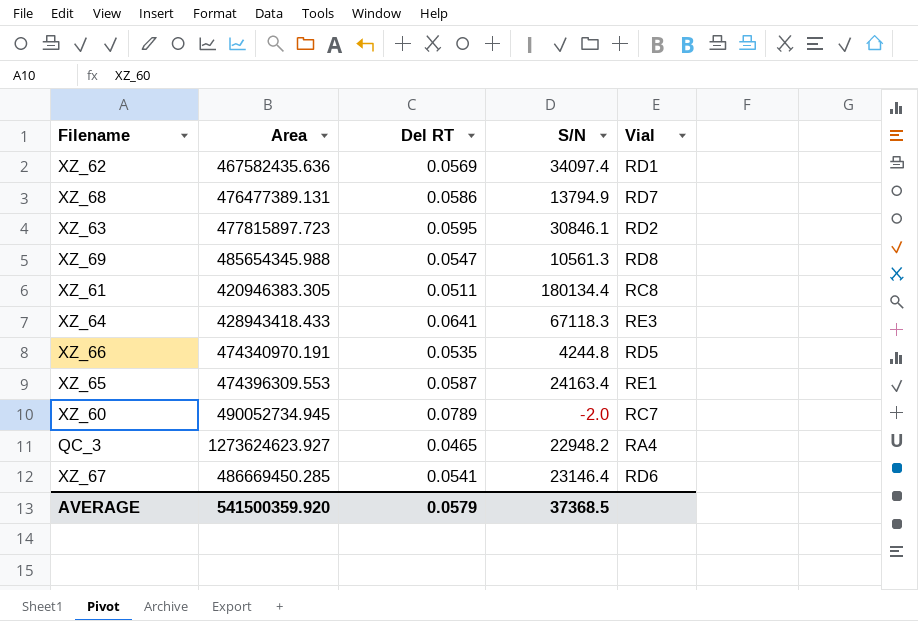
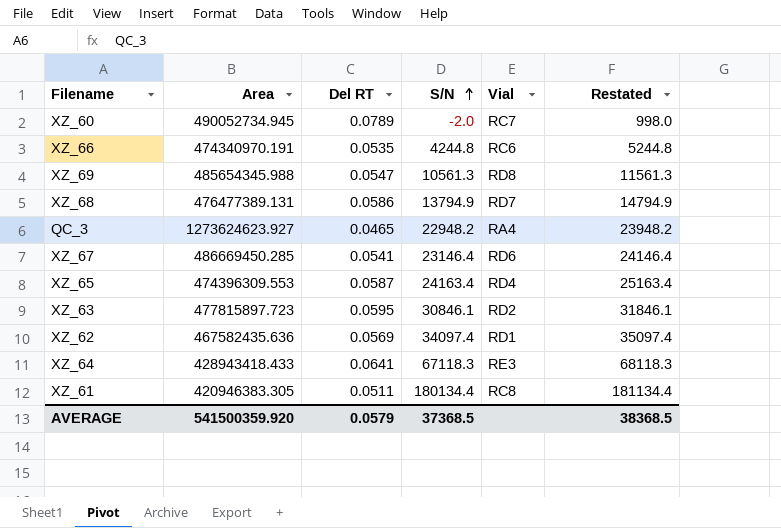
row order: none -> S/N ascending
column Restated | formula: none -> [S/N] + 1000
XZ_66 | Vial: RD5 -> RC6
XZ_65 | Vial: RE1 -> RD4

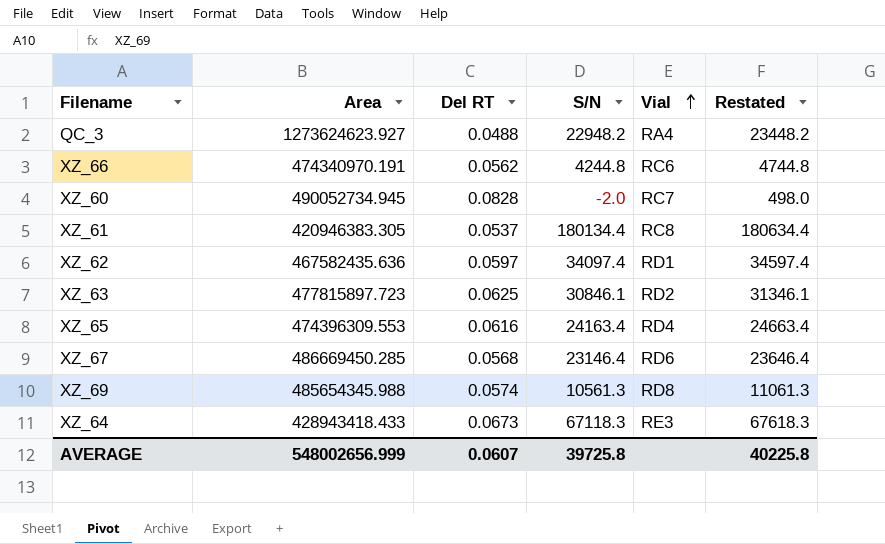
row order: S/N ascending -> Vial ascending
column Restated | formula: [S/N] + 1000 -> [S/N] + 500
row XZ_68: 476477389.131 | 0.0586 | 13794.9 | RD7 | 14794.9 -> none
QC_3 | Del RT: 0.0465 -> 0.0488
XZ_66 | Del RT: 0.0535 -> 0.0562
XZ_60 | Del RT: 0.0789 -> 0.0828
XZ_61 | Del RT: 0.0511 -> 0.0537
XZ_62 | Del RT: 0.0569 -> 0.0597
XZ_63 | Del RT: 0.0595 -> 0.0625
XZ_65 | Del RT: 0.0587 -> 0.0616
XZ_67 | Del RT: 0.0541 -> 0.0568
XZ_69 | Del RT: 0.0547 -> 0.0574
XZ_64 | Del RT: 0.0641 -> 0.0673
AVERAGE | Area: 541500359.920 -> 548002656.999
AVERAGE | Del RT: 0.0579 -> 0.0607
AVERAGE | S/N: 37368.5 -> 39725.8
AVERAGE | Restated: 38368.5 -> 40225.8

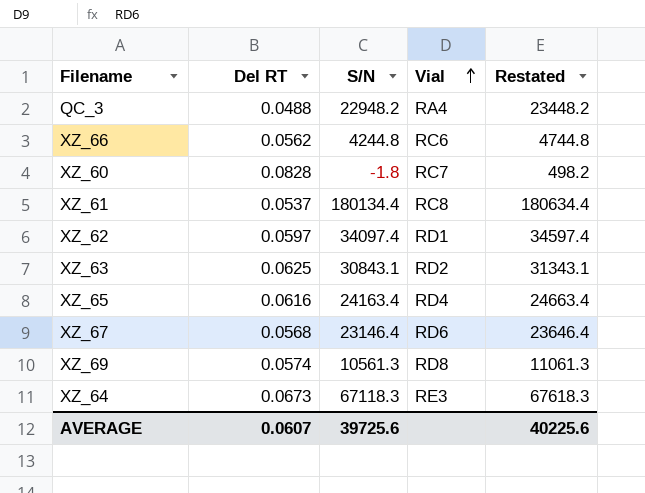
column Area | position: 2 -> none
XZ_60 | S/N: -2.0 -> -1.8
XZ_60 | Restated: 498.0 -> 498.2
XZ_63 | S/N: 30846.1 -> 30843.1
XZ_63 | Restated: 31346.1 -> 31343.1
AVERAGE | S/N: 39725.8 -> 39725.6
AVERAGE | Restated: 40225.8 -> 40225.6

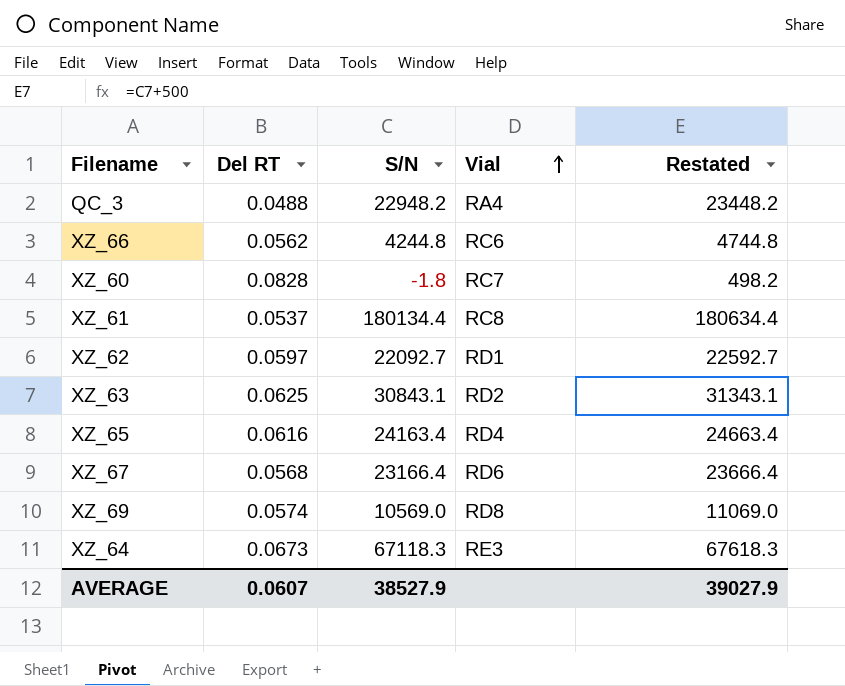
XZ_62 | S/N: 34097.4 -> 22092.7
XZ_62 | Restated: 34597.4 -> 22592.7
XZ_67 | S/N: 23146.4 -> 23166.4
XZ_67 | Restated: 23646.4 -> 23666.4
XZ_69 | S/N: 10561.3 -> 10569.0
XZ_69 | Restated: 11061.3 -> 11069.0
AVERAGE | S/N: 39725.6 -> 38527.9
AVERAGE | Restated: 40225.6 -> 39027.9

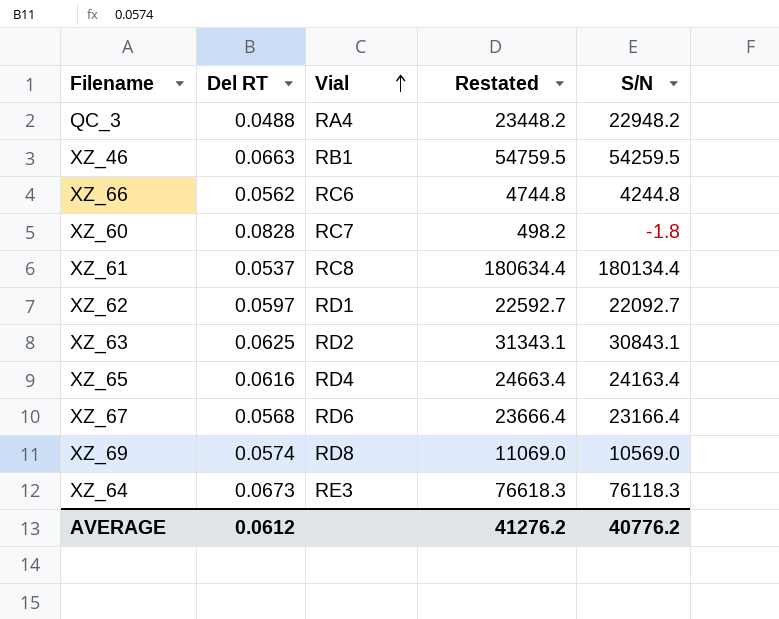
column S/N | position: 3 -> 5
row XZ_46: none -> 0.0663 | RB1 | 54759.5 | 54259.5
XZ_64 | Restated: 67618.3 -> 76618.3
XZ_64 | S/N: 67118.3 -> 76118.3
AVERAGE | Del RT: 0.0607 -> 0.0612
AVERAGE | Restated: 39027.9 -> 41276.2
AVERAGE | S/N: 38527.9 -> 40776.2

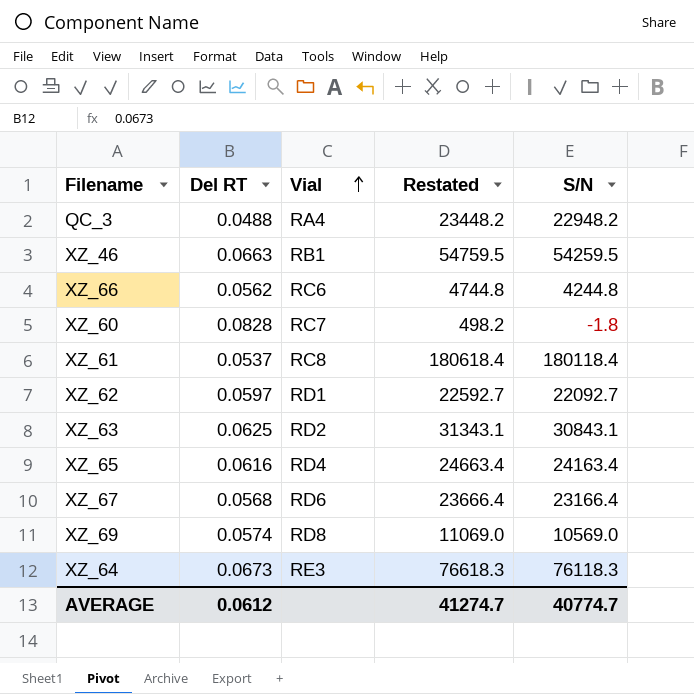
XZ_61 | Restated: 180634.4 -> 180618.4
XZ_61 | S/N: 180134.4 -> 180118.4
AVERAGE | Restated: 41276.2 -> 41274.7
AVERAGE | S/N: 40776.2 -> 40774.7

